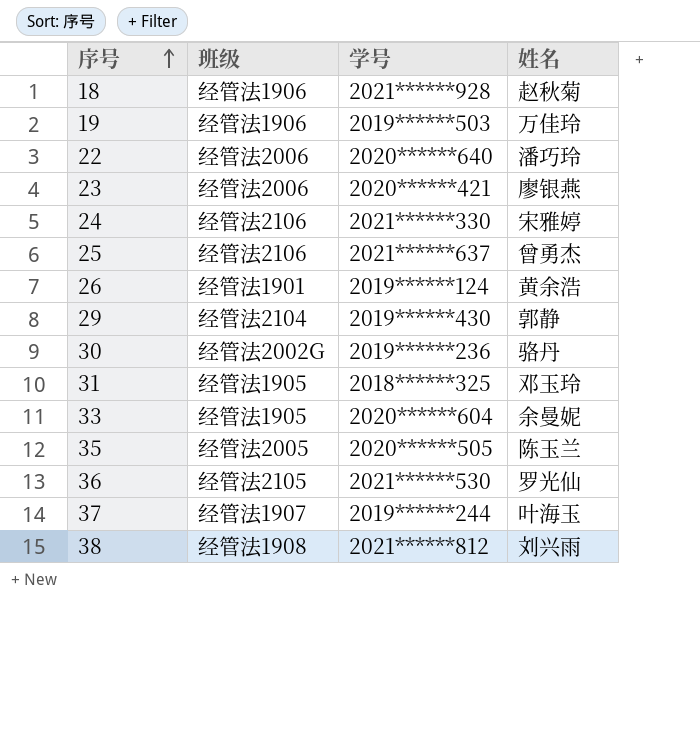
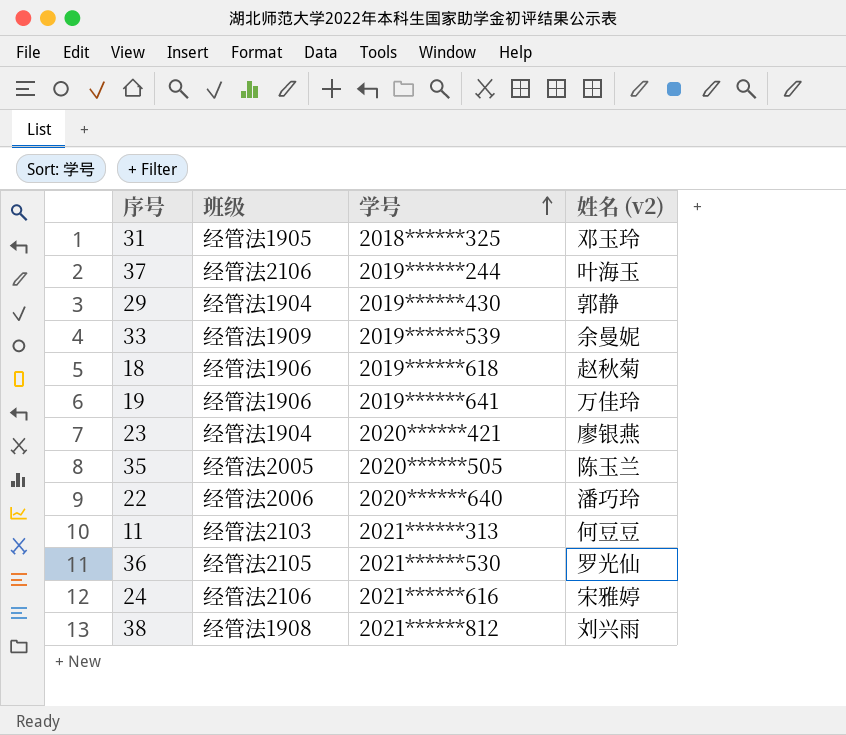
row order: 序号 ascending -> 学号 ascending
column name: 姓名 -> 姓名 (v2)
row 25: 经管法2106 | 2021******637 | 曾勇杰 -> none
row 26: 经管法1901 | 2019******124 | 黄余浩 -> none
row 30: 经管法2002G | 2019******236 | 骆丹 -> none
37 | 班级: 经管法1907 -> 经管法2106
29 | 班级: 经管法2104 -> 经管法1904
33 | 班级: 经管法1905 -> 经管法1909
33 | 学号: 2020******604 -> 2019******539
18 | 学号: 2021******928 -> 2019******618
19 | 学号: 2019******503 -> 2019******641
23 | 班级: 经管法2006 -> 经管法1904
row 11: none -> 经管法2103 | 2021******313 | 何豆豆
24 | 学号: 2021******330 -> 2021******616

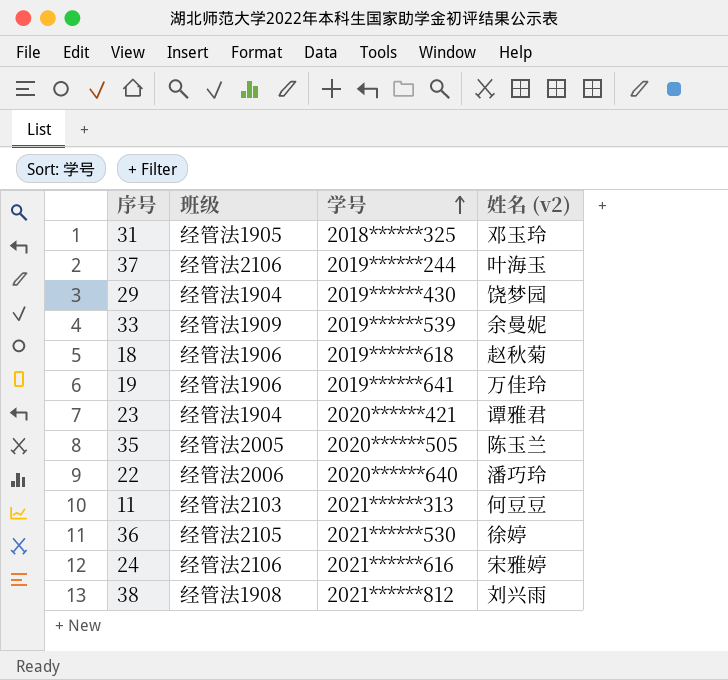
29 | 姓名 (v2): 郭静 -> 饶梦园
23 | 姓名 (v2): 廖银燕 -> 谭雅君
36 | 姓名 (v2): 罗光仙 -> 徐婷

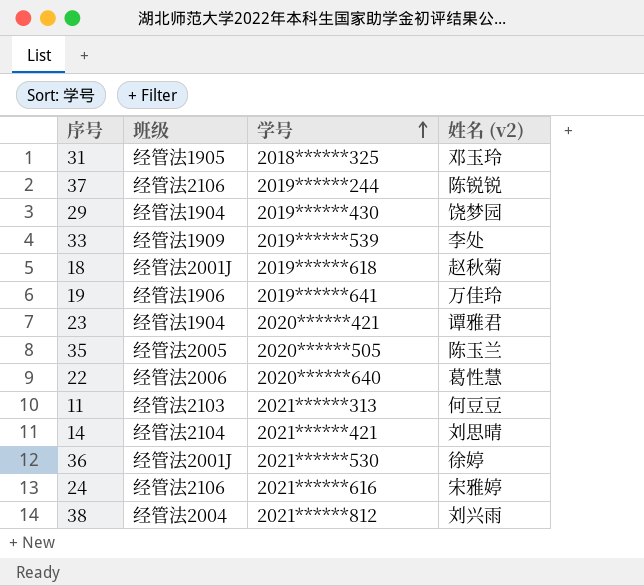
37 | 姓名 (v2): 叶海玉 -> 陈锐锐
33 | 姓名 (v2): 余曼妮 -> 李处
18 | 班级: 经管法1906 -> 经管法2001J
22 | 姓名 (v2): 潘巧玲 -> 葛性慧
row 14: none -> 经管法2104 | 2021******421 | 刘思晴
36 | 班级: 经管法2105 -> 经管法2001J
38 | 班级: 经管法1908 -> 经管法2004

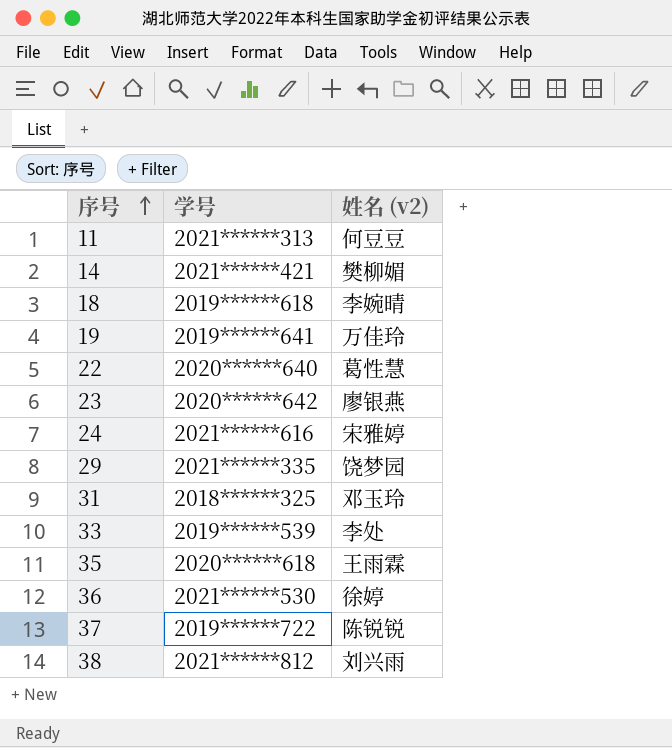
row order: 学号 ascending -> 序号 ascending
column 班级 | position: 2 -> none
14 | 姓名 (v2): 刘思晴 -> 樊柳媚
18 | 姓名 (v2): 赵秋菊 -> 李婉晴
23 | 学号: 2020******421 -> 2020******642
23 | 姓名 (v2): 谭雅君 -> 廖银燕
29 | 学号: 2019******430 -> 2021******335
35 | 学号: 2020******505 -> 2020******618
35 | 姓名 (v2): 陈玉兰 -> 王雨霖
37 | 学号: 2019******244 -> 2019******722

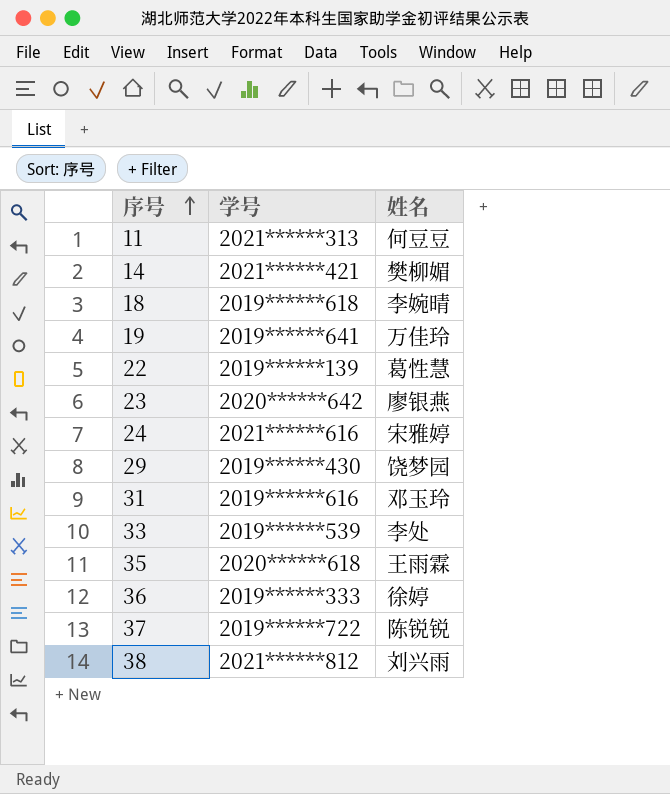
column name: 姓名 (v2) -> 姓名
22 | 学号: 2020******640 -> 2019******139
29 | 学号: 2021******335 -> 2019******430
31 | 学号: 2018******325 -> 2019******616
36 | 学号: 2021******530 -> 2019******333

